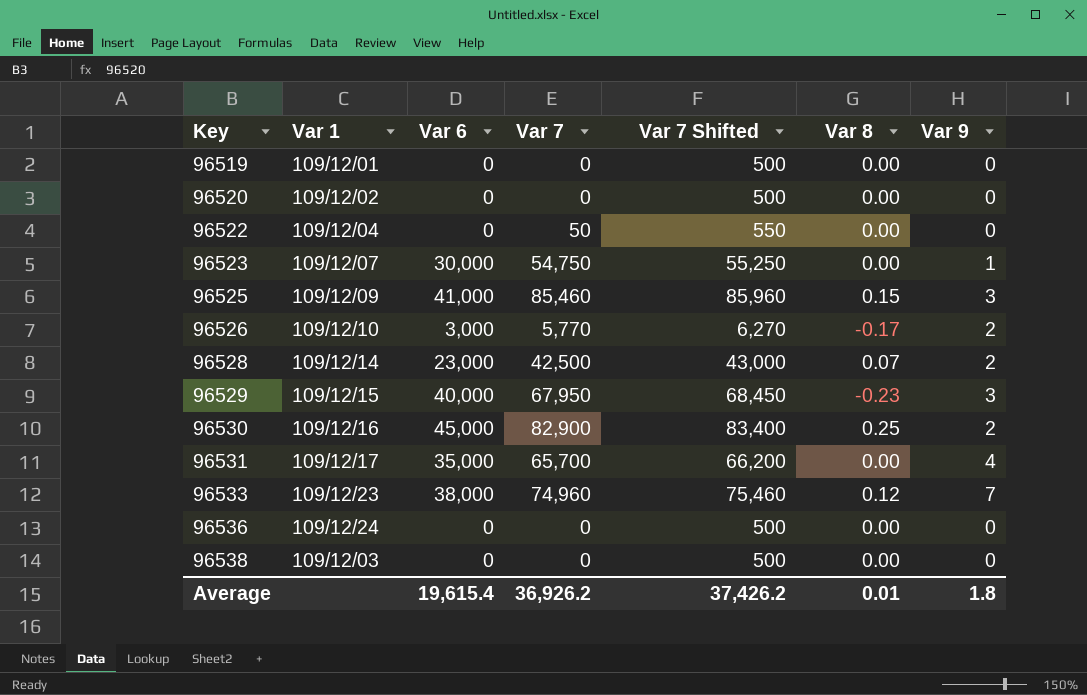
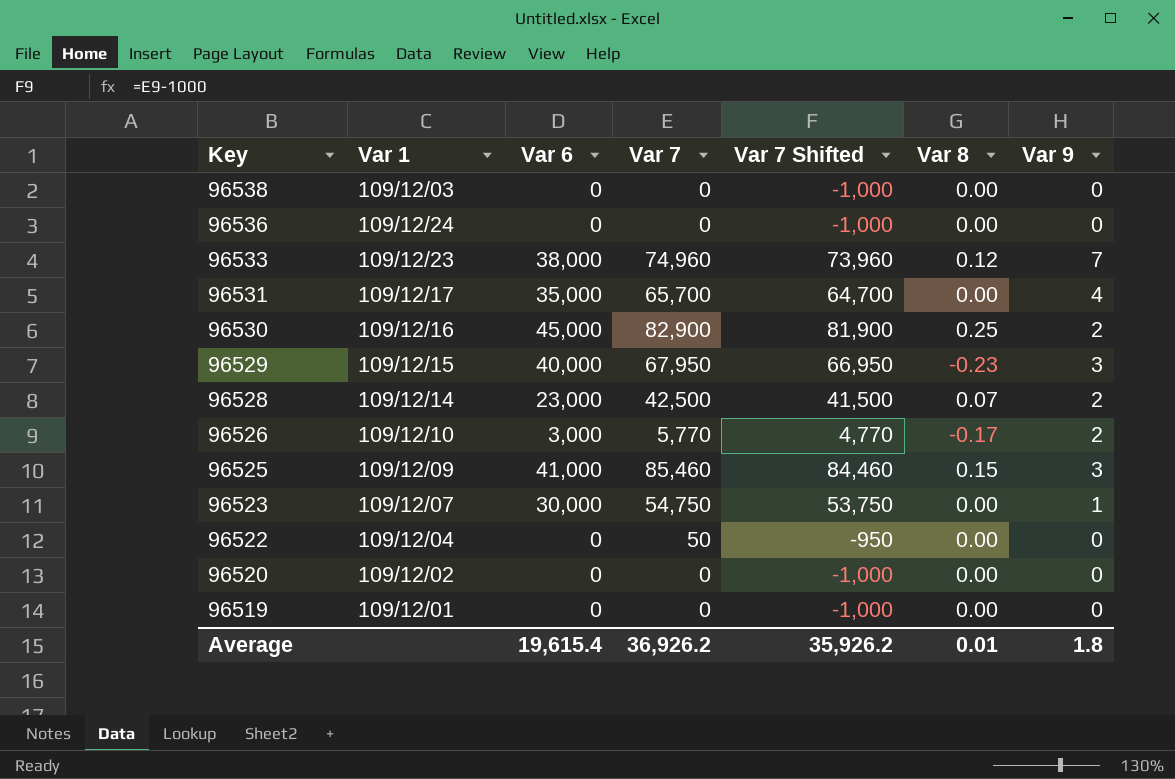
row order: Key ascending -> Key descending
column Var 7 Shifted | formula: [Var 7] + 500 -> [Var 7] - 1000
Average | Var 7 Shifted: 37,426.2 -> 35,926.2

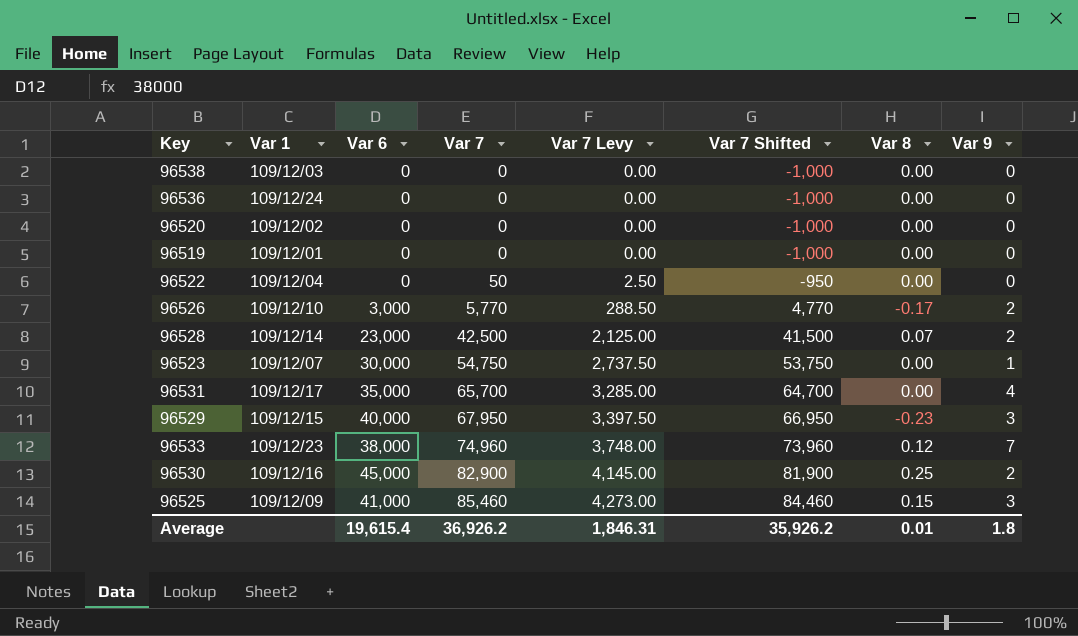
row order: Key descending -> Var 7 ascending
column Var 7 Levy | formula: none -> [Var 7] * 0.05

